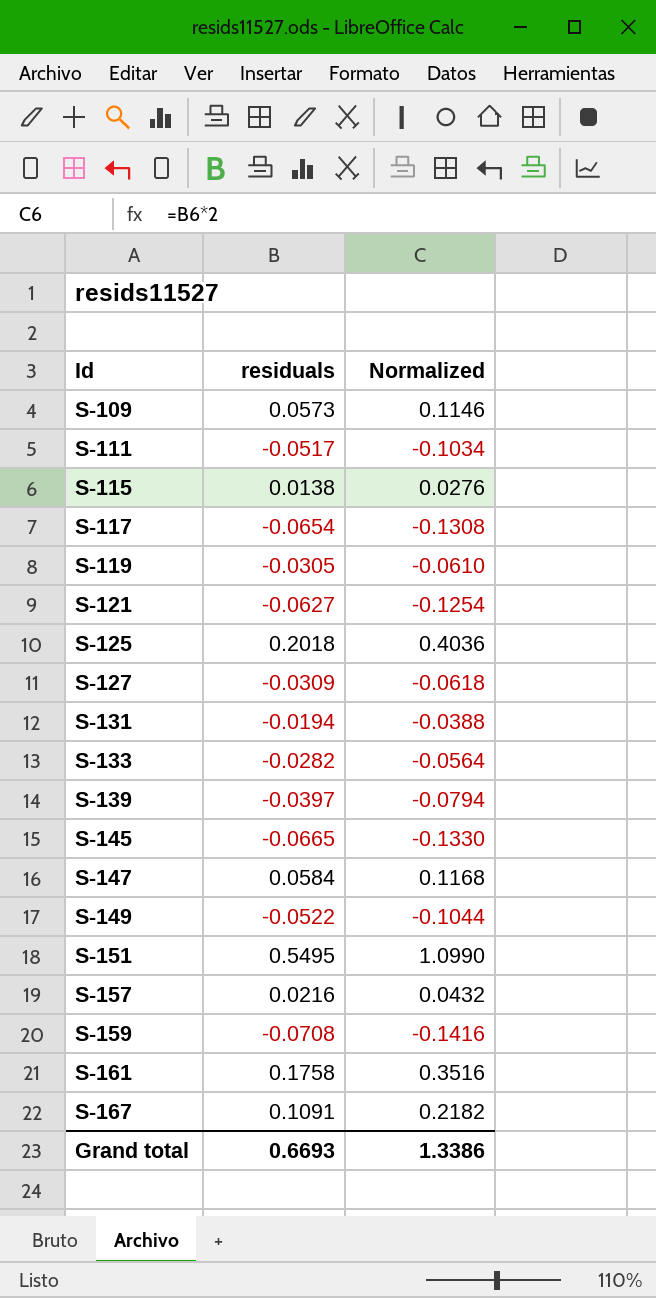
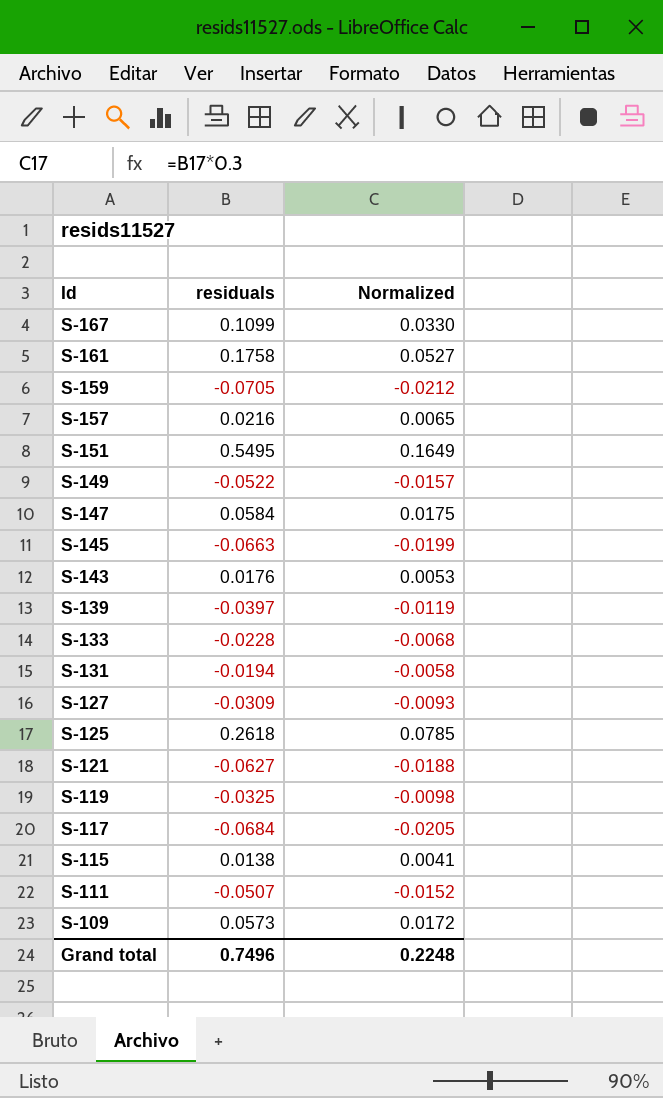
row order: Id ascending -> Id descending
column Normalized | formula: [residuals] * 2 -> [residuals] * 0.3
S-167 | residuals: 0.1091 -> 0.1099
S-159 | residuals: -0.0708 -> -0.0705
S-145 | residuals: -0.0665 -> -0.0663
row S-143: none -> 0.0176 | 0.0053
S-133 | residuals: -0.0282 -> -0.0228
S-125 | residuals: 0.2018 -> 0.2618
S-119 | residuals: -0.0305 -> -0.0325
S-117 | residuals: -0.0654 -> -0.0684
S-111 | residuals: -0.0517 -> -0.0507
Grand total | residuals: 0.6693 -> 0.7496
Grand total | Normalized: 1.3386 -> 0.2248

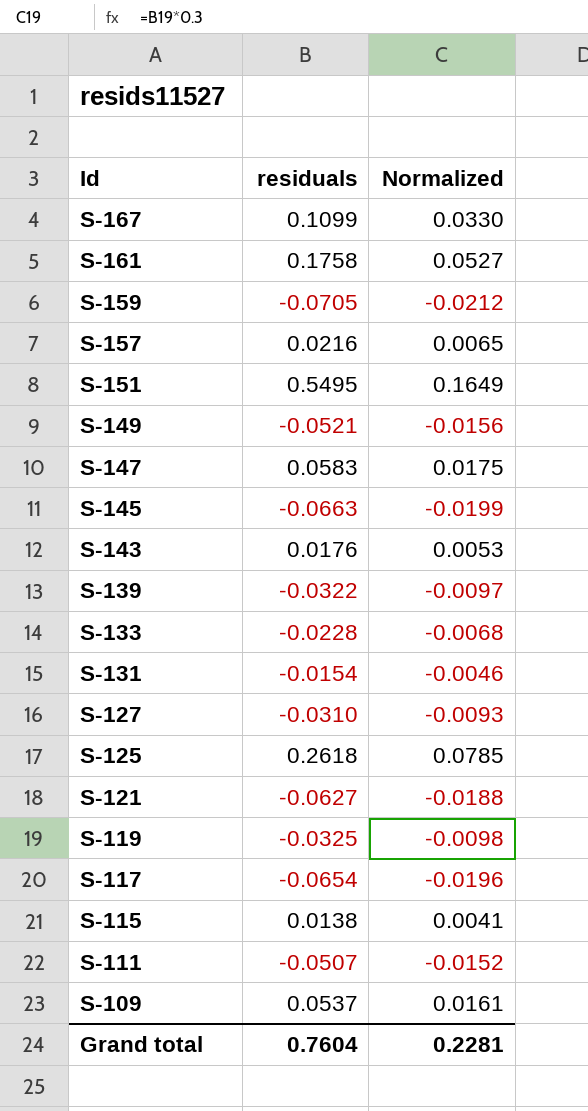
S-149 | residuals: -0.0522 -> -0.0521
S-149 | Normalized: -0.0157 -> -0.0156
S-147 | residuals: 0.0584 -> 0.0583
S-139 | residuals: -0.0397 -> -0.0322
S-139 | Normalized: -0.0119 -> -0.0097
S-131 | residuals: -0.0194 -> -0.0154
S-131 | Normalized: -0.0058 -> -0.0046
S-127 | residuals: -0.0309 -> -0.0310
S-117 | residuals: -0.0684 -> -0.0654
S-117 | Normalized: -0.0205 -> -0.0196
S-109 | residuals: 0.0573 -> 0.0537
S-109 | Normalized: 0.0172 -> 0.0161
Grand total | residuals: 0.7496 -> 0.7604
Grand total | Normalized: 0.2248 -> 0.2281

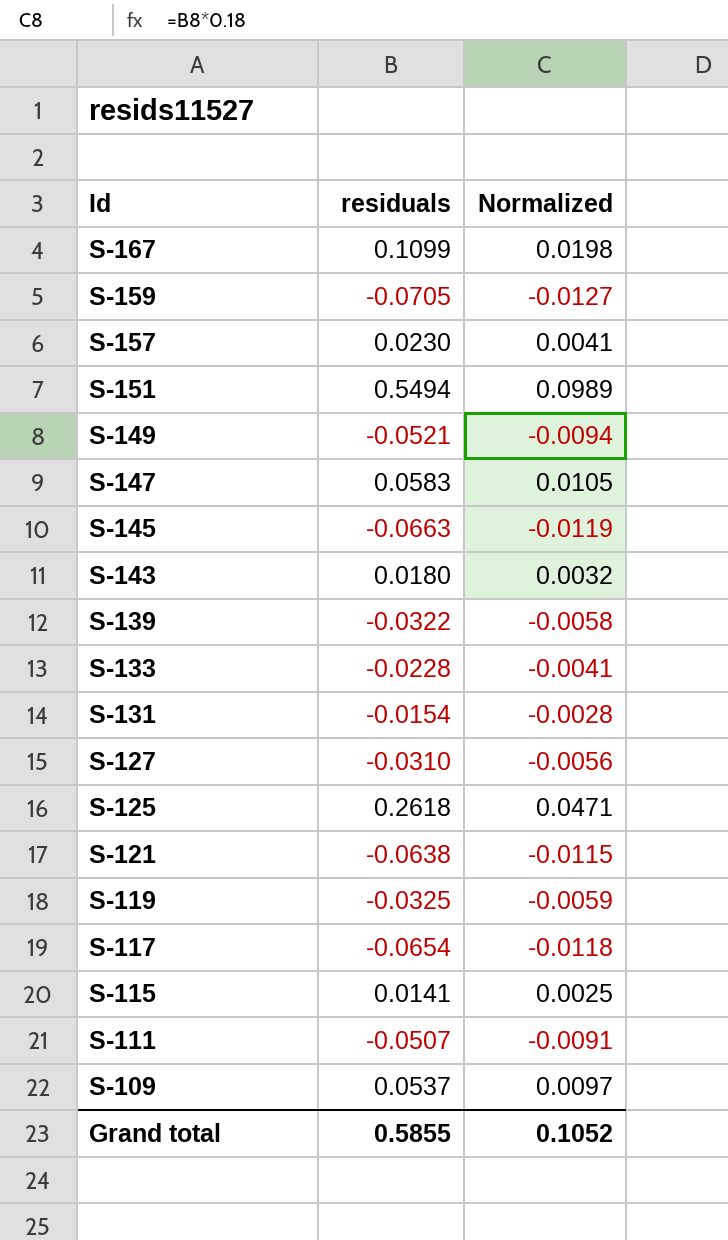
column Normalized | formula: [residuals] * 0.3 -> [residuals] * 0.18
row S-161: 0.1758 | 0.0527 -> none
S-157 | residuals: 0.0216 -> 0.0230
S-151 | residuals: 0.5495 -> 0.5494
S-143 | residuals: 0.0176 -> 0.0180
S-121 | residuals: -0.0627 -> -0.0638
S-115 | residuals: 0.0138 -> 0.0141
Grand total | residuals: 0.7604 -> 0.5855
Grand total | Normalized: 0.2281 -> 0.1052

